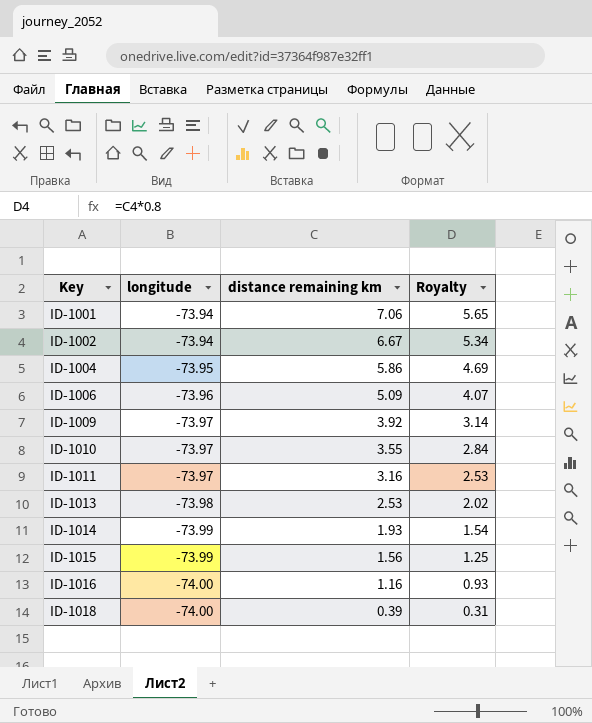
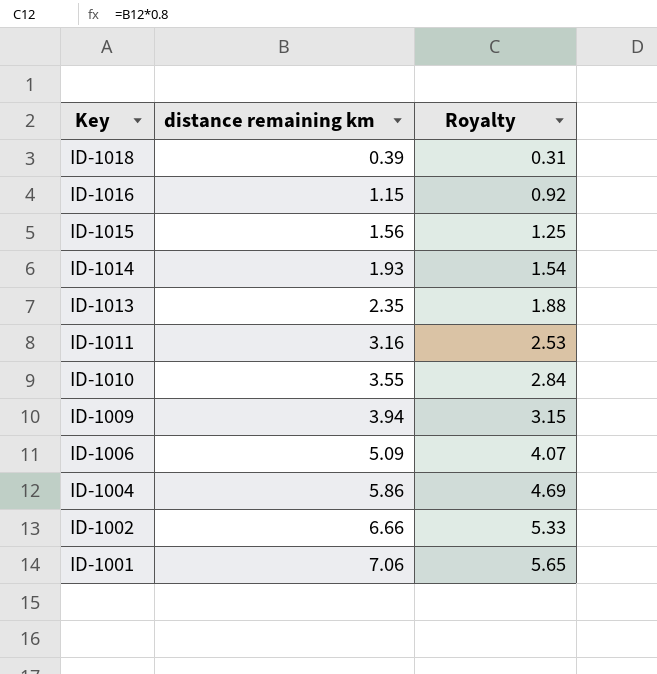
row order: Key ascending -> Key descending
column longitude | position: 2 -> none
ID-1016 | distance remaining km: 1.16 -> 1.15
ID-1016 | Royalty: 0.93 -> 0.92
ID-1013 | distance remaining km: 2.53 -> 2.35
ID-1013 | Royalty: 2.02 -> 1.88
ID-1009 | distance remaining km: 3.92 -> 3.94
ID-1009 | Royalty: 3.14 -> 3.15
ID-1002 | distance remaining km: 6.67 -> 6.66
ID-1002 | Royalty: 5.34 -> 5.33

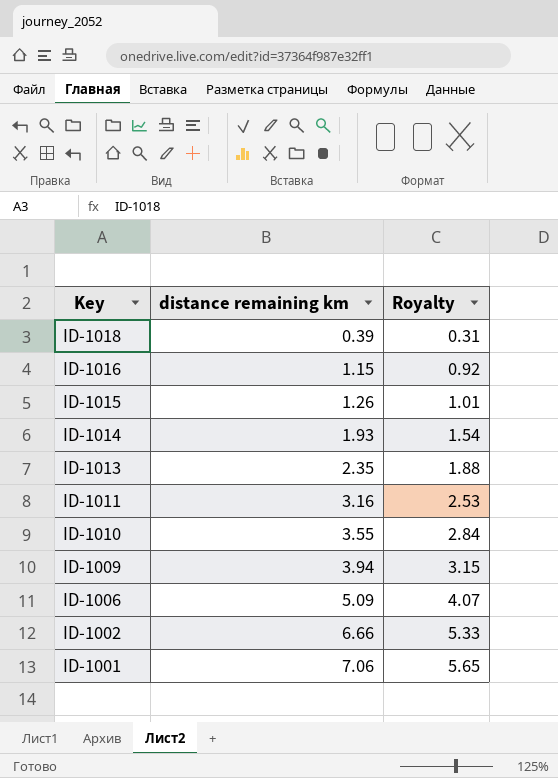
row ID-1004: 5.86 | 4.69 -> none
ID-1015 | distance remaining km: 1.56 -> 1.26
ID-1015 | Royalty: 1.25 -> 1.01

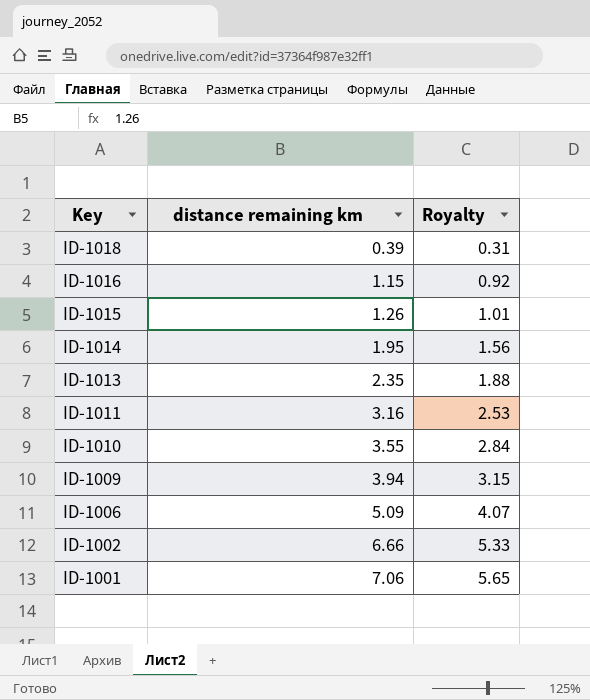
ID-1014 | distance remaining km: 1.93 -> 1.95
ID-1014 | Royalty: 1.54 -> 1.56

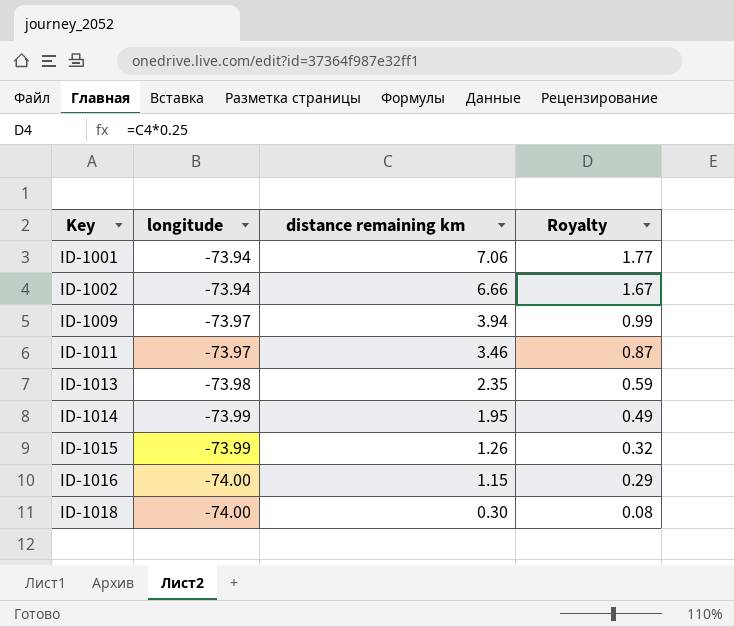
row order: Key descending -> Key ascending
column longitude | position: none -> 2
column Royalty | formula: [distance remaining km] * 0.8 -> [distance remaining km] * 0.25
row ID-1010: 3.55 | 2.84 -> none
row ID-1006: 5.09 | 4.07 -> none
ID-1011 | distance remaining km: 3.16 -> 3.46
ID-1018 | distance remaining km: 0.39 -> 0.30

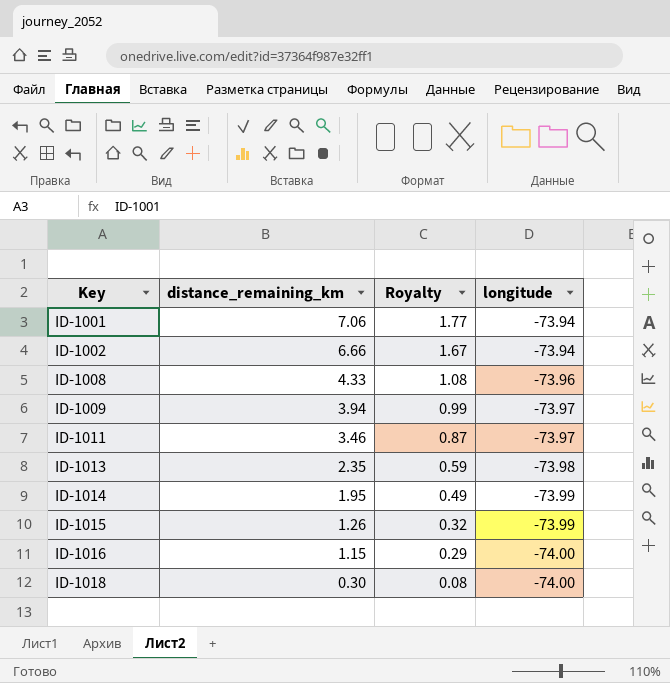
column name: distance remaining km -> distance_remaining_km
column longitude | position: 2 -> 4
row ID-1008: none -> 4.33 | 1.08 | -73.96

